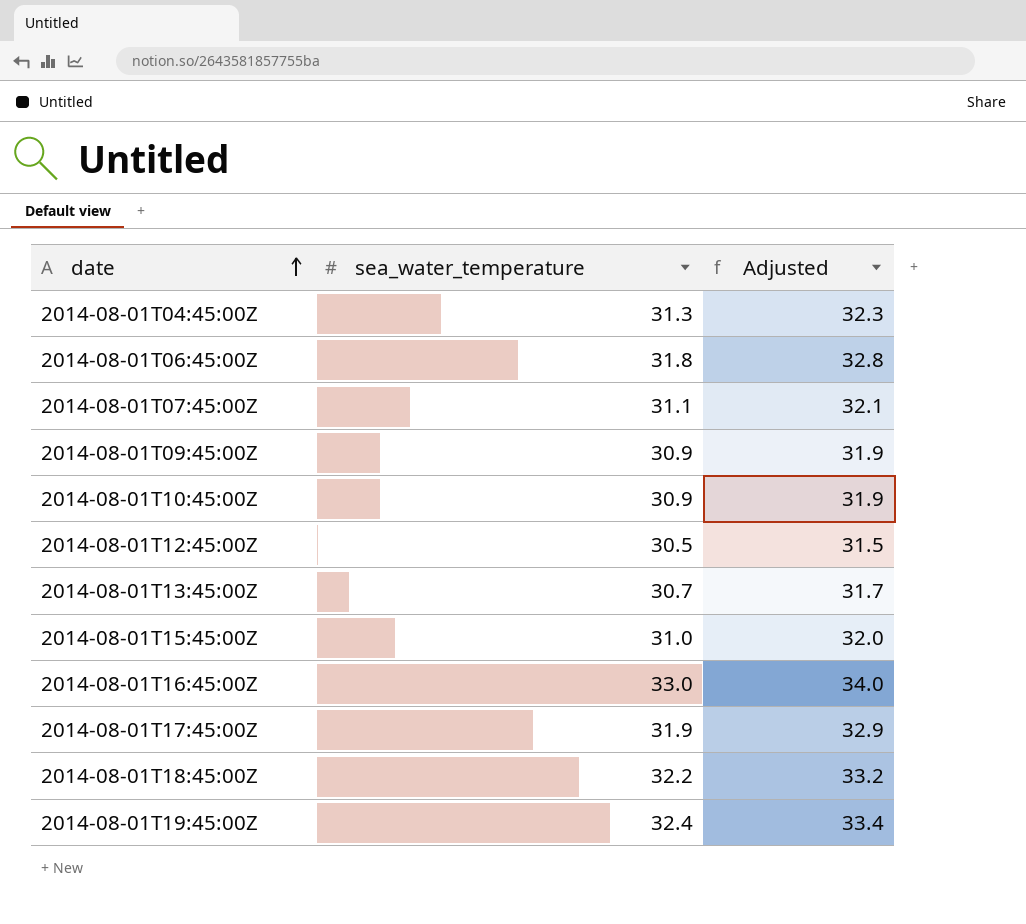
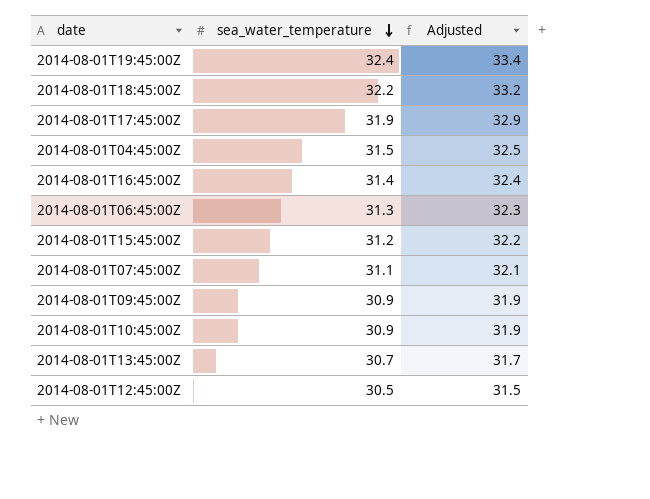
row order: date ascending -> sea_water_temperature descending
2014-08-01T04:45:00Z | sea_water_temperature: 31.3 -> 31.5
2014-08-01T04:45:00Z | Adjusted: 32.3 -> 32.5
2014-08-01T16:45:00Z | sea_water_temperature: 33.0 -> 31.4
2014-08-01T16:45:00Z | Adjusted: 34.0 -> 32.4
2014-08-01T06:45:00Z | sea_water_temperature: 31.8 -> 31.3
2014-08-01T06:45:00Z | Adjusted: 32.8 -> 32.3
2014-08-01T15:45:00Z | sea_water_temperature: 31.0 -> 31.2
2014-08-01T15:45:00Z | Adjusted: 32.0 -> 32.2

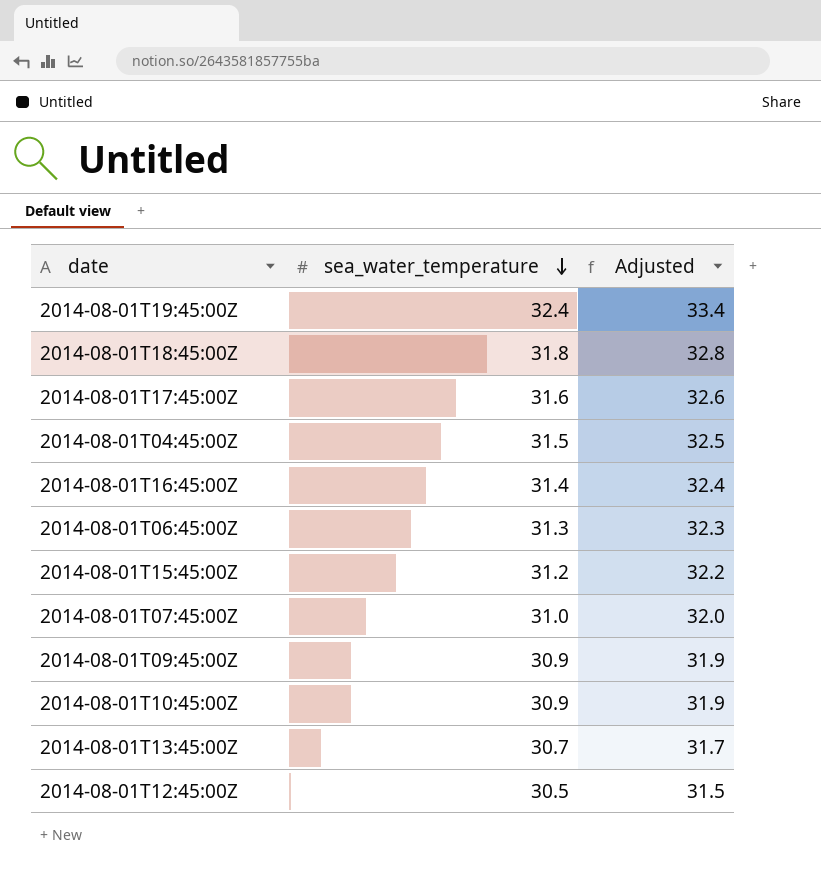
2014-08-01T18:45:00Z | sea_water_temperature: 32.2 -> 31.8
2014-08-01T18:45:00Z | Adjusted: 33.2 -> 32.8
2014-08-01T17:45:00Z | sea_water_temperature: 31.9 -> 31.6
2014-08-01T17:45:00Z | Adjusted: 32.9 -> 32.6
2014-08-01T07:45:00Z | sea_water_temperature: 31.1 -> 31.0
2014-08-01T07:45:00Z | Adjusted: 32.1 -> 32.0

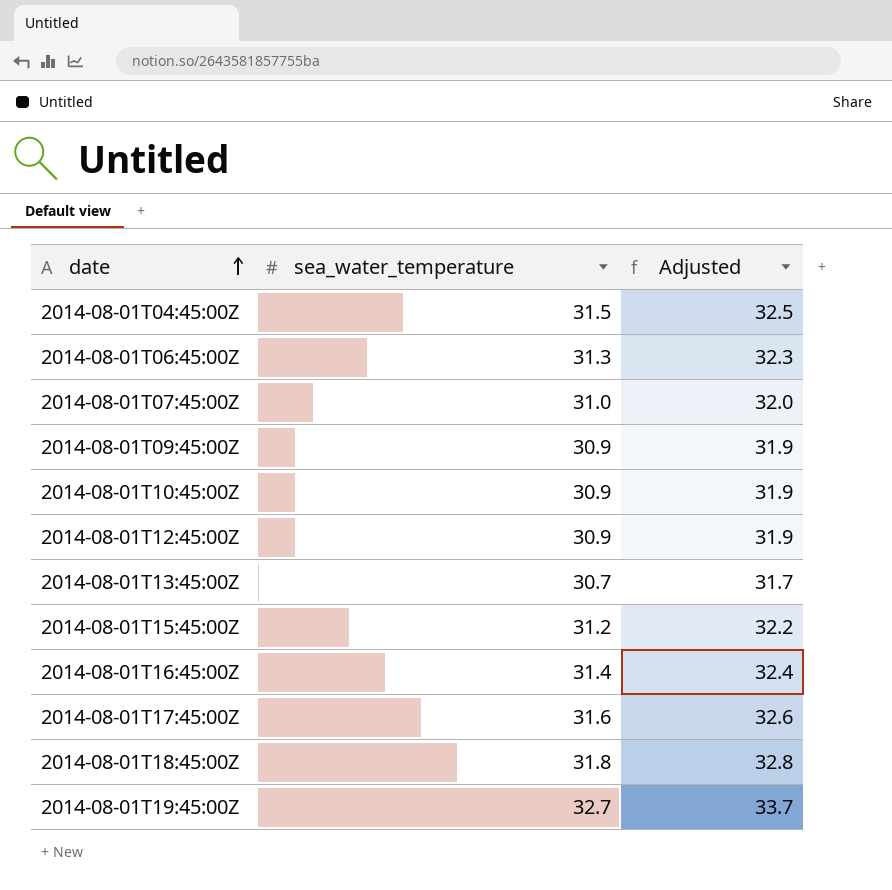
row order: sea_water_temperature descending -> date ascending
2014-08-01T12:45:00Z | sea_water_temperature: 30.5 -> 30.9
2014-08-01T12:45:00Z | Adjusted: 31.5 -> 31.9
2014-08-01T19:45:00Z | sea_water_temperature: 32.4 -> 32.7
2014-08-01T19:45:00Z | Adjusted: 33.4 -> 33.7

